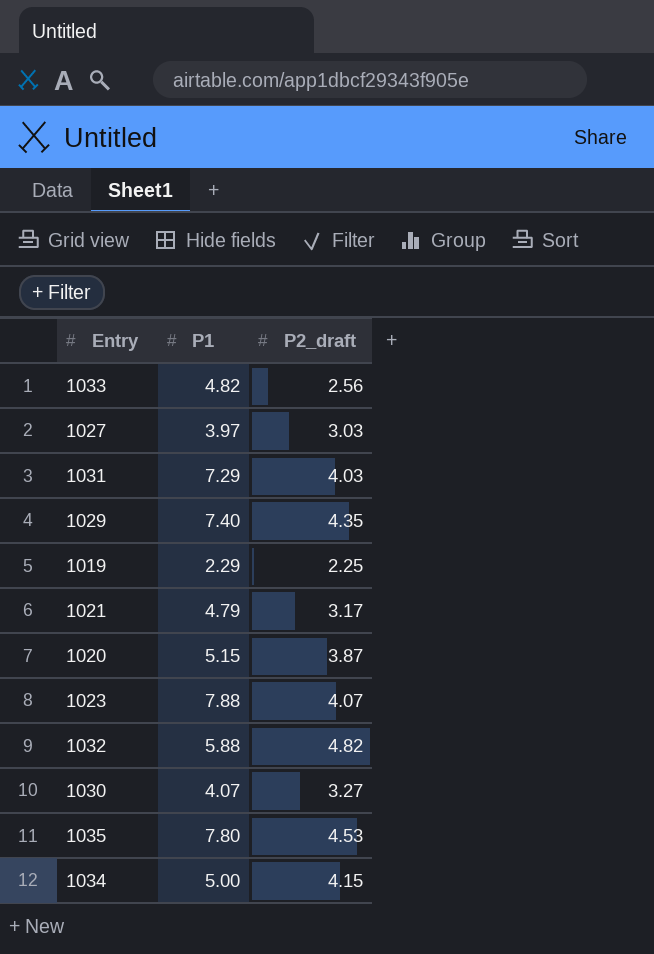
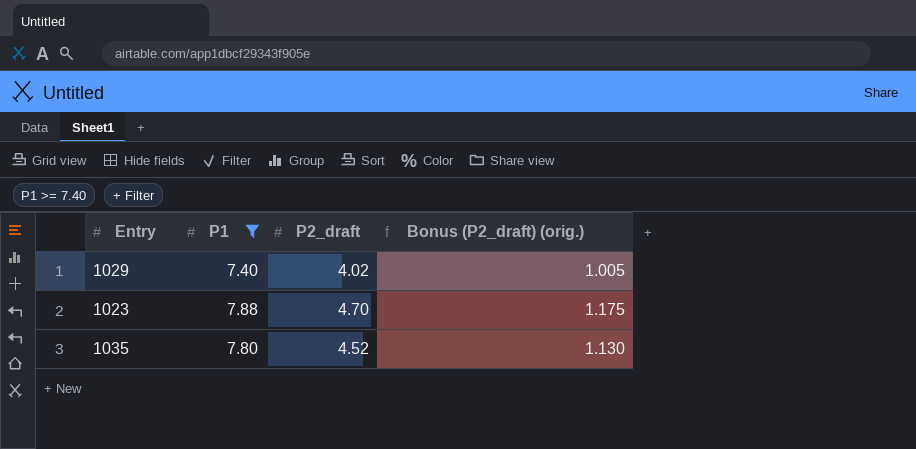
filter: none -> P1 >= 7.40
column Bonus (P2_draft) (orig.) | formula: none -> [P2_draft] * 0.25
1029 | P2_draft: 4.35 -> 4.02
1023 | P2_draft: 4.07 -> 4.70
1035 | P2_draft: 4.53 -> 4.52

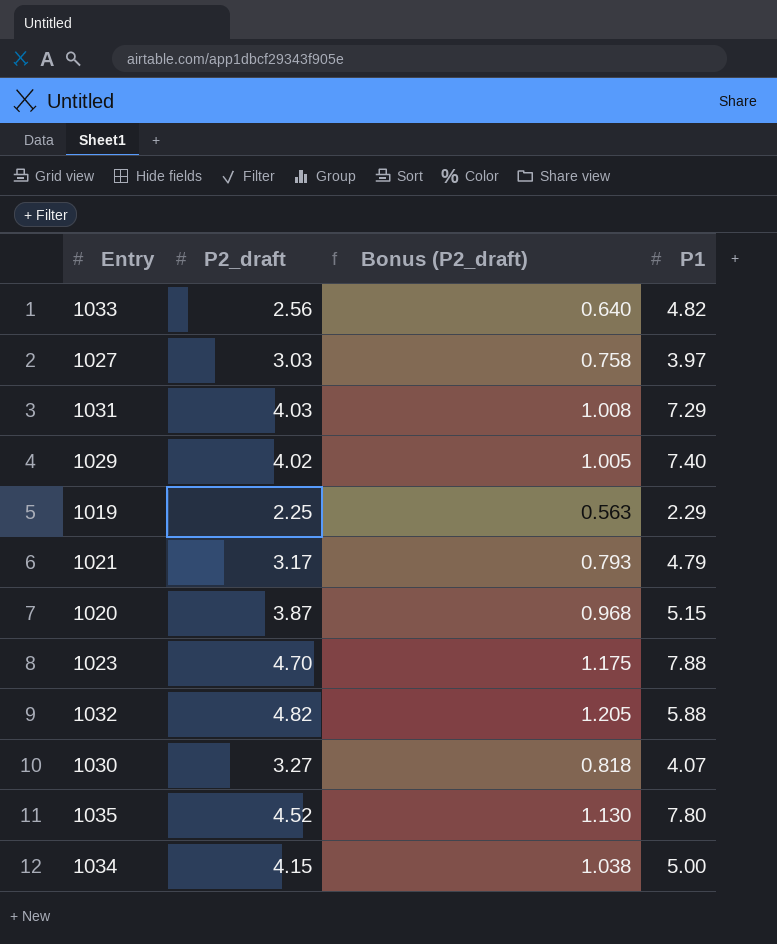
filter: P1 >= 7.40 -> none
column name: Bonus (P2_draft) (orig.) -> Bonus (P2_draft)
column P1 | position: 2 -> 4

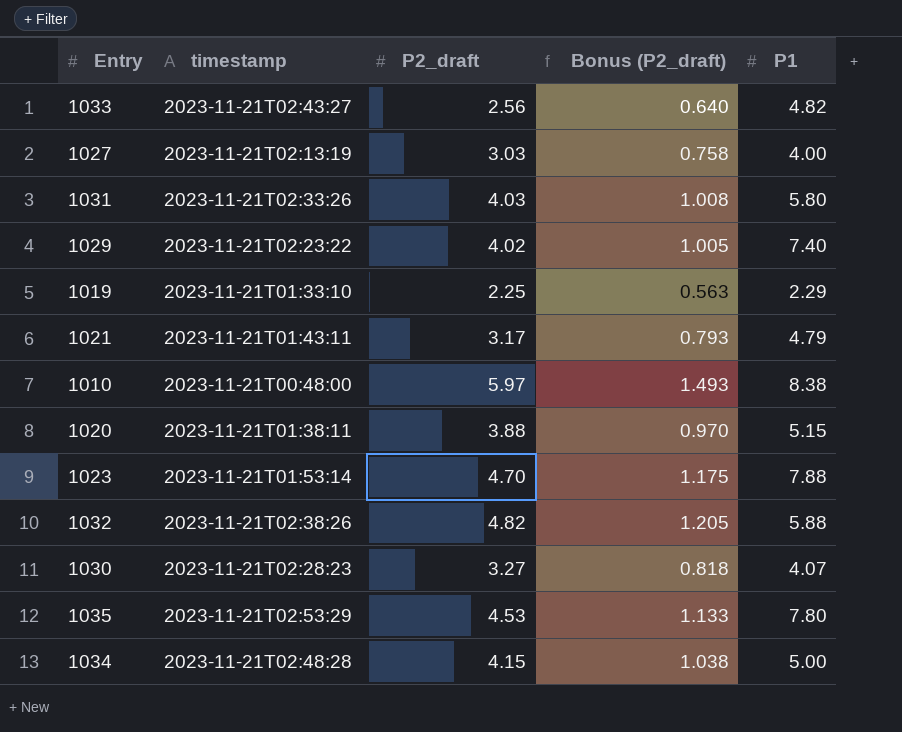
column timestamp | position: none -> 2
1027 | P1: 3.97 -> 4.00
1031 | P1: 7.29 -> 5.80
row 1010: none -> 2023-11-21T00:48:00 | 5.97 | 1.493 | 8.38
1020 | P2_draft: 3.87 -> 3.88
1020 | Bonus (P2_draft): 0.968 -> 0.970
1035 | P2_draft: 4.52 -> 4.53
1035 | Bonus (P2_draft): 1.130 -> 1.133

